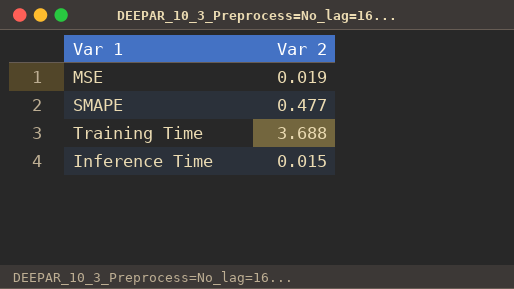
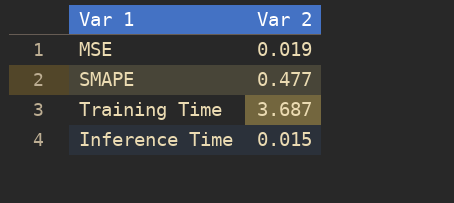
Training Time | Var 2: 3.688 -> 3.687

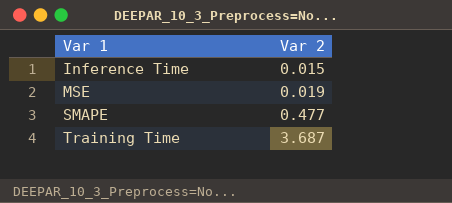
row order: none -> Var 1 ascending

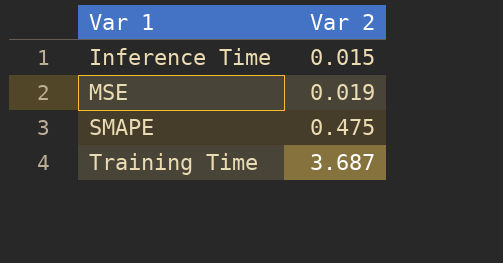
SMAPE | Var 2: 0.477 -> 0.475

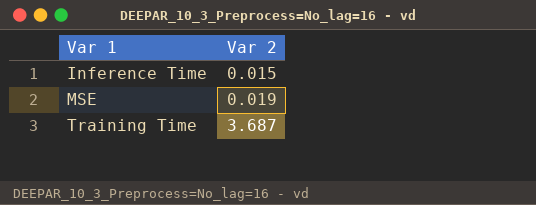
row SMAPE: 0.475 -> none

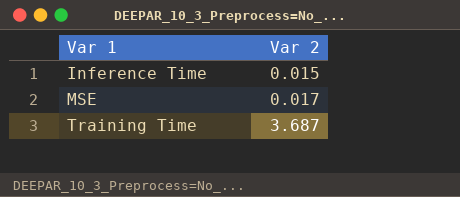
MSE | Var 2: 0.019 -> 0.017

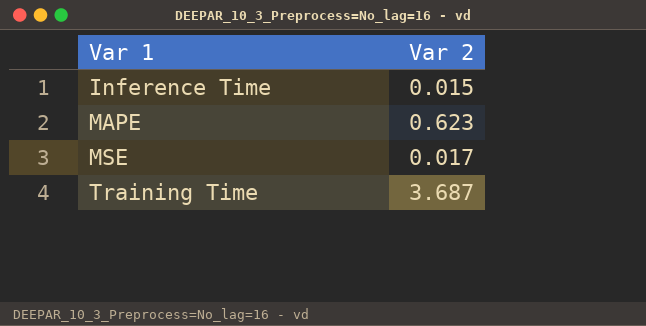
row MAPE: none -> 0.623

